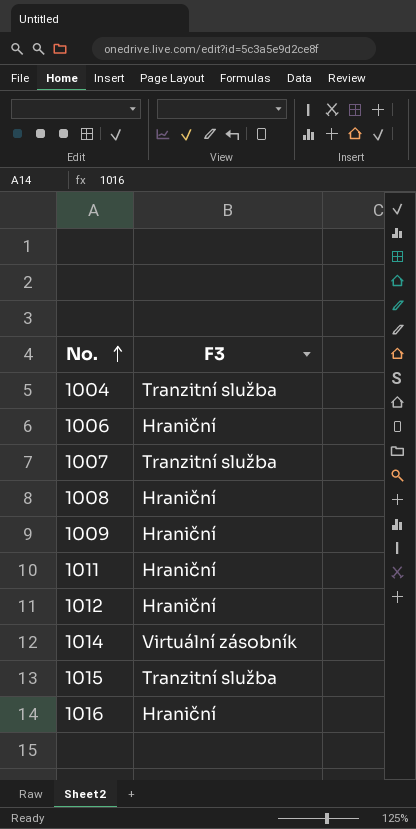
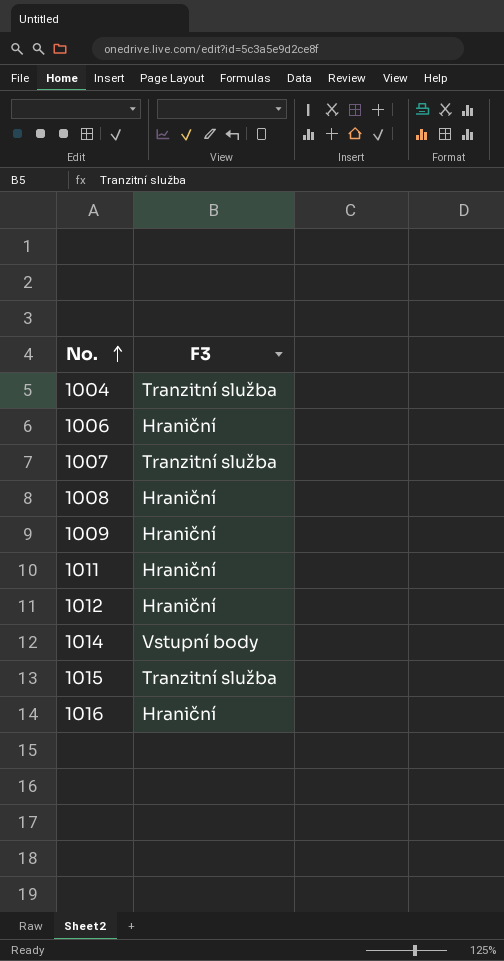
1014 | F3: Virtuální zásobník -> Vstupní body

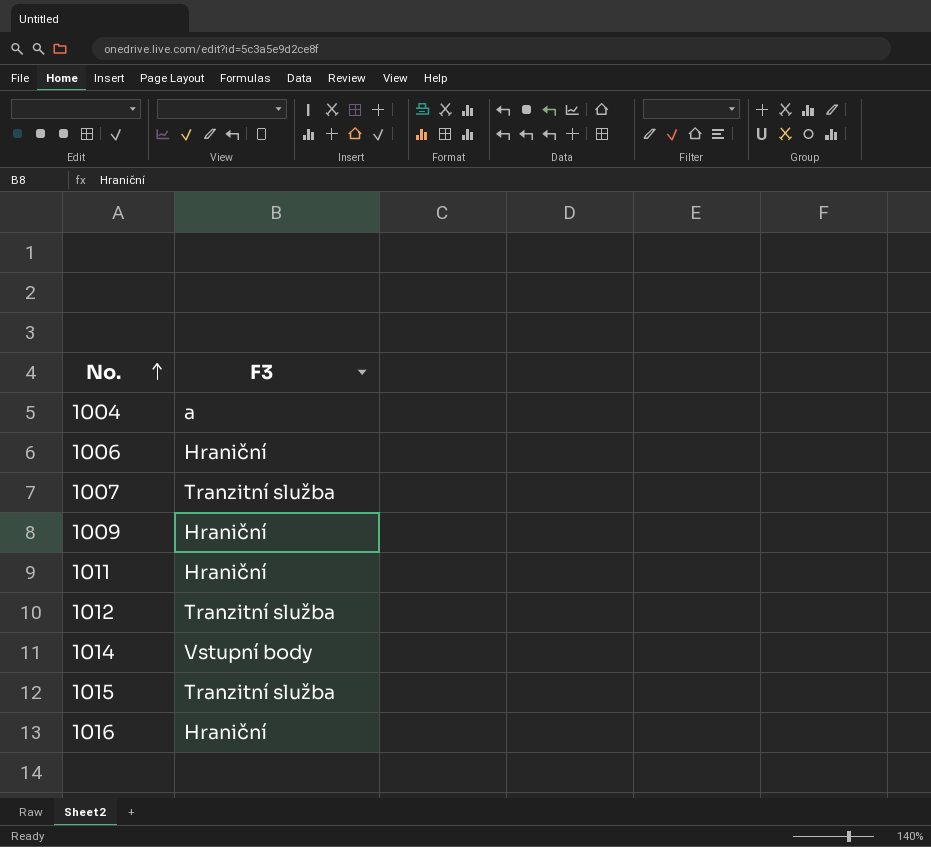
row 1008: Hraniční -> none
1004 | F3: Tranzitní služba -> a
1012 | F3: Hraniční -> Tranzitní služba

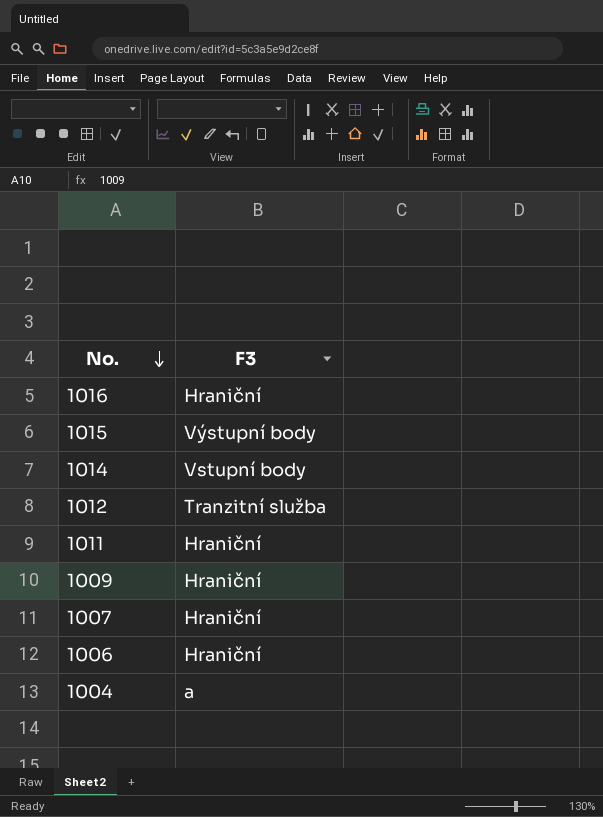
row order: No. ascending -> No. descending
1015 | F3: Tranzitní služba -> Výstupní body
1007 | F3: Tranzitní služba -> Hraniční

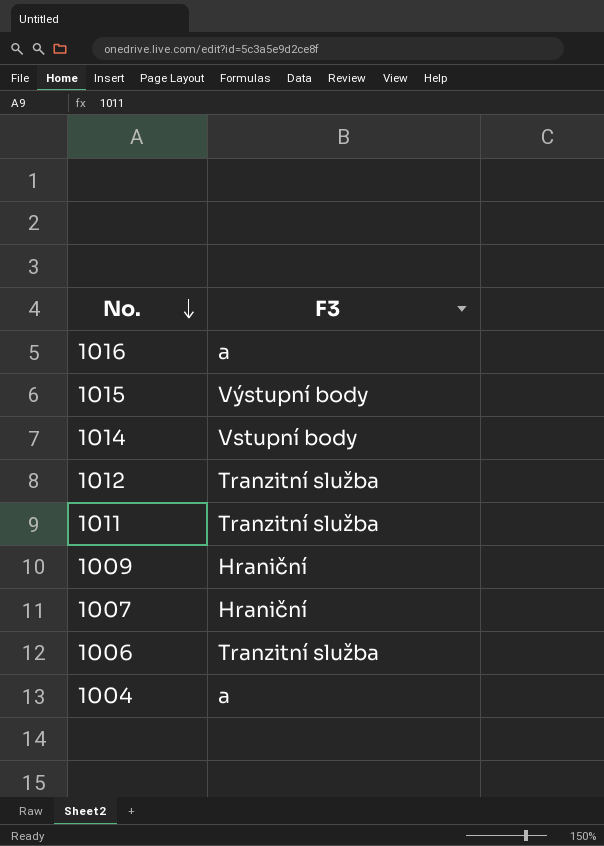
1016 | F3: Hraniční -> a
1011 | F3: Hraniční -> Tranzitní služba
1006 | F3: Hraniční -> Tranzitní služba

